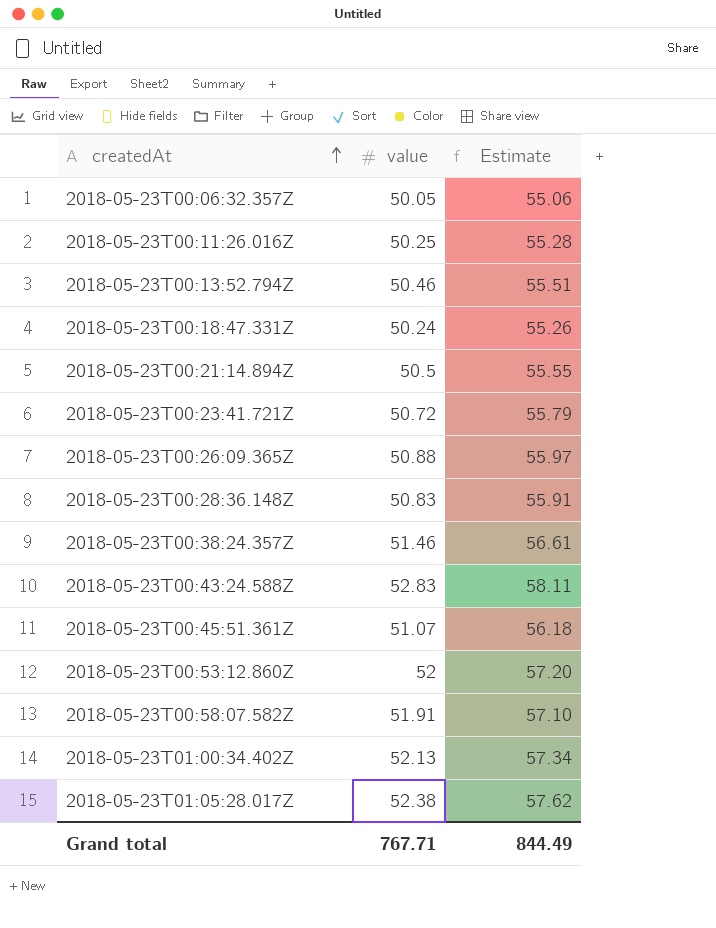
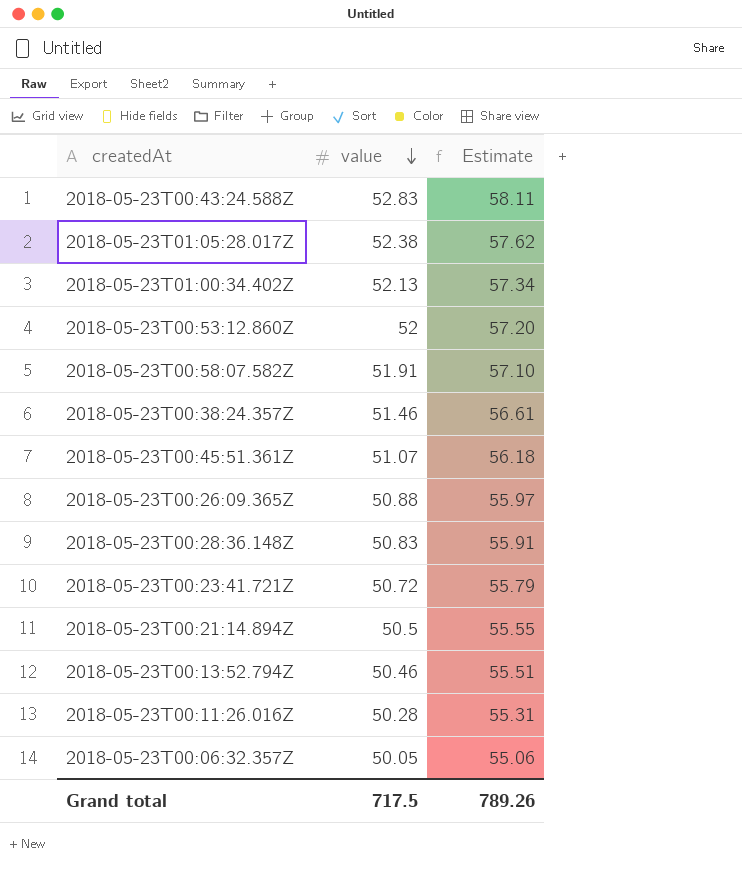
row order: createdAt ascending -> value descending
row 2018-05-23T00:18:47.331Z: 50.24 | 55.26 -> none
2018-05-23T00:11:26.016Z | value: 50.25 -> 50.28
2018-05-23T00:11:26.016Z | Estimate: 55.28 -> 55.31
Grand total | value: 767.71 -> 717.5
Grand total | Estimate: 844.49 -> 789.26

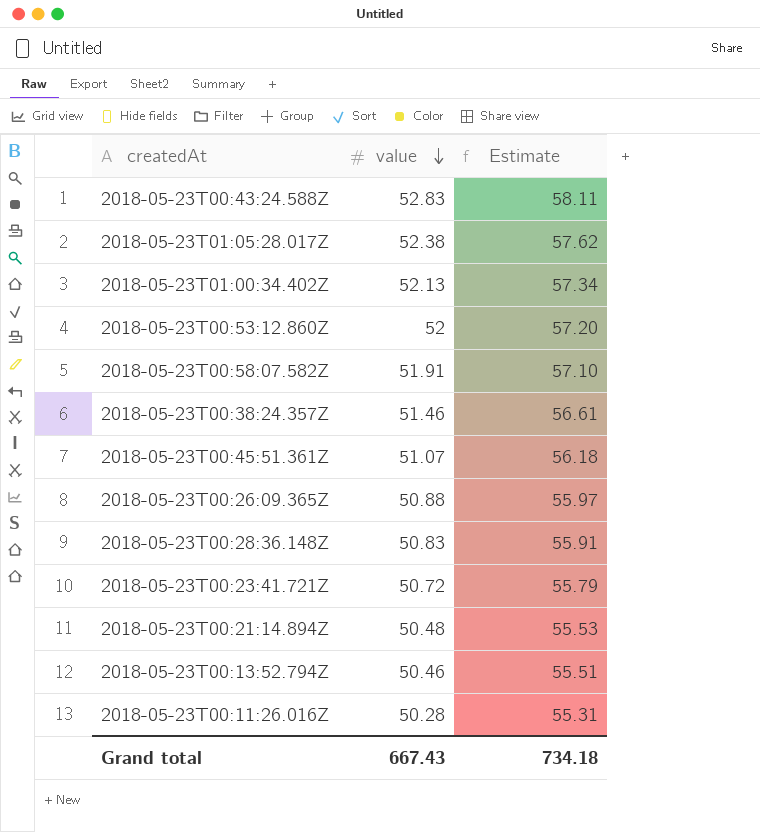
row 2018-05-23T00:06:32.357Z: 50.05 | 55.06 -> none
2018-05-23T00:21:14.894Z | value: 50.5 -> 50.48
2018-05-23T00:21:14.894Z | Estimate: 55.55 -> 55.53
Grand total | value: 717.5 -> 667.43
Grand total | Estimate: 789.26 -> 734.18

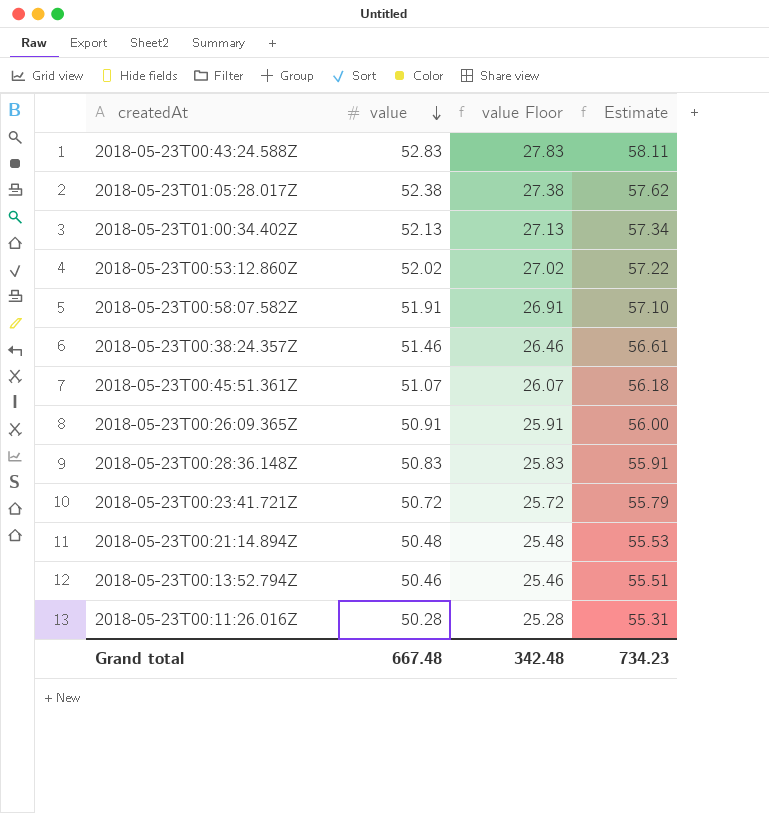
column value Floor | formula: none -> [value] - 25
2018-05-23T00:53:12.860Z | value: 52 -> 52.02
2018-05-23T00:53:12.860Z | Estimate: 57.20 -> 57.22
2018-05-23T00:26:09.365Z | value: 50.88 -> 50.91
2018-05-23T00:26:09.365Z | Estimate: 55.97 -> 56.00
Grand total | value: 667.43 -> 667.48
Grand total | Estimate: 734.18 -> 734.23

